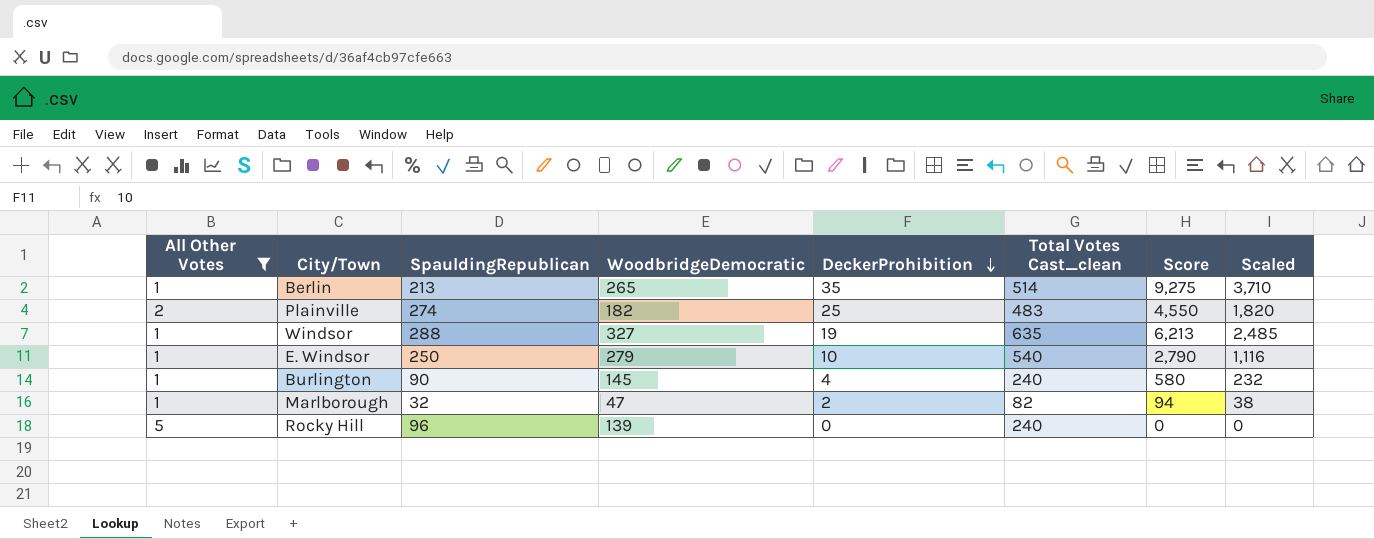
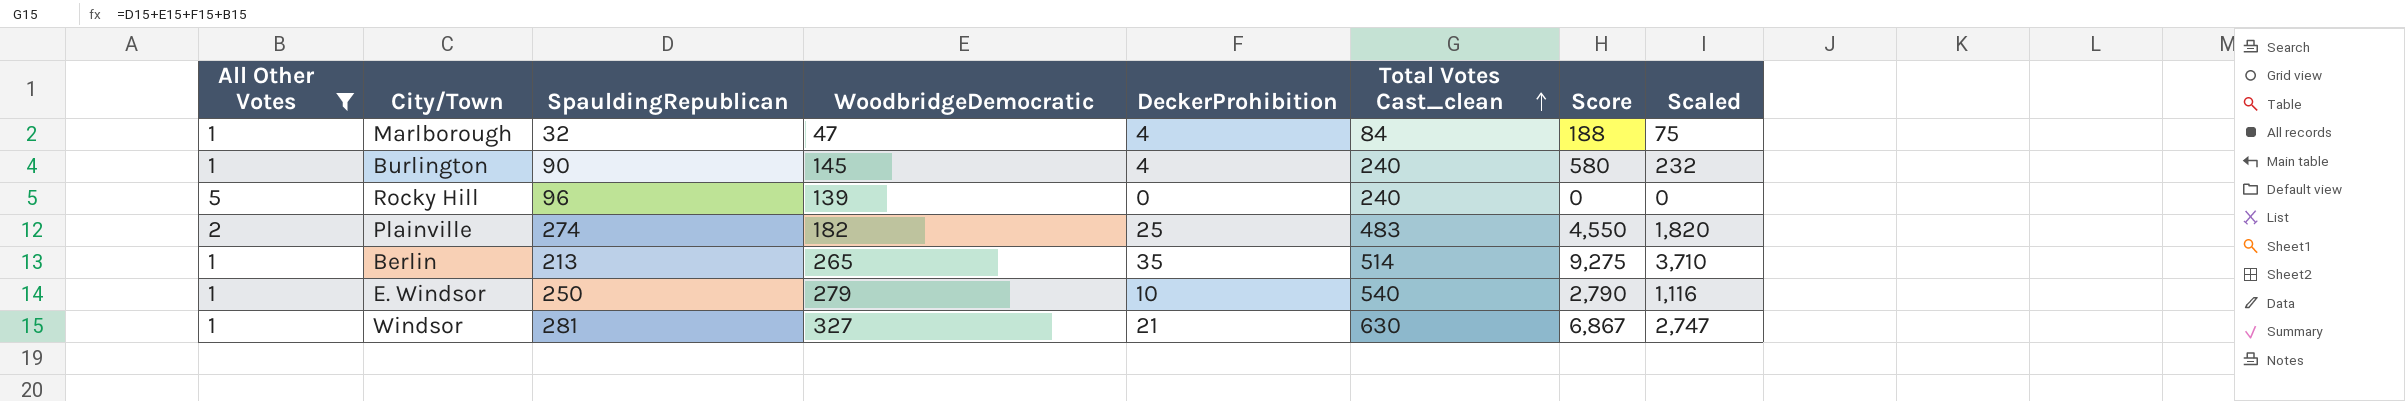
row order: DeckerProhibition descending -> Total Votes Cast_clean ascending
Marlborough | DeckerProhibition: 2 -> 4
Marlborough | Total Votes Cast_clean: 82 -> 84
Marlborough | Score: 94 -> 188
Marlborough | Scaled: 38 -> 75
Windsor | SpauldingRepublican: 288 -> 281
Windsor | DeckerProhibition: 19 -> 21
Windsor | Total Votes Cast_clean: 635 -> 630
Windsor | Score: 6,213 -> 6,867
Windsor | Scaled: 2,485 -> 2,747

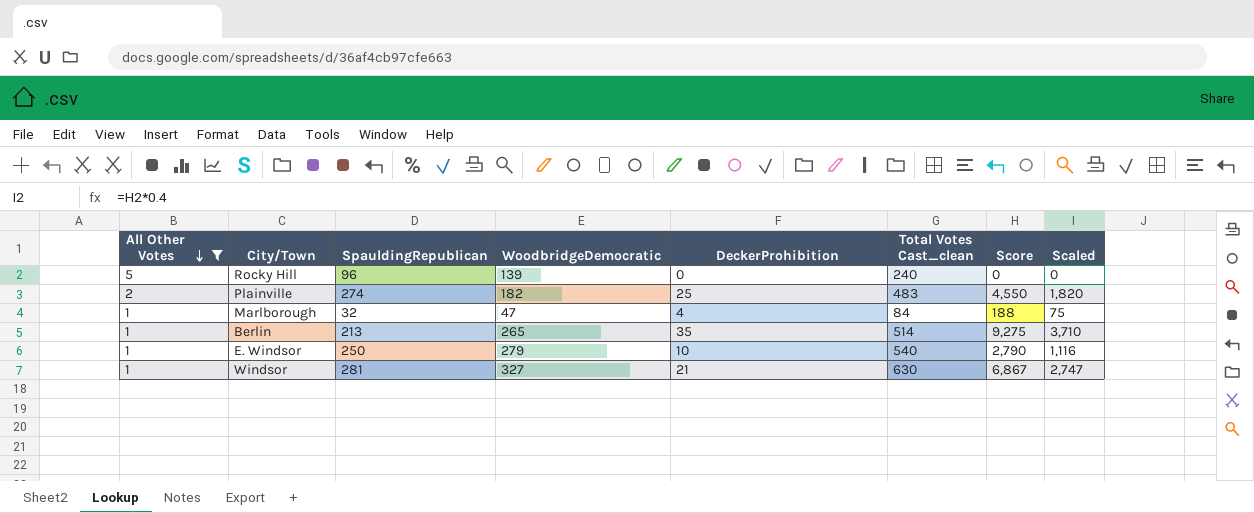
row order: Total Votes Cast_clean ascending -> All Other Votes descending
row Burlington: 1 | 90 | 145 | 4 | 240 | 580 | 232 -> none

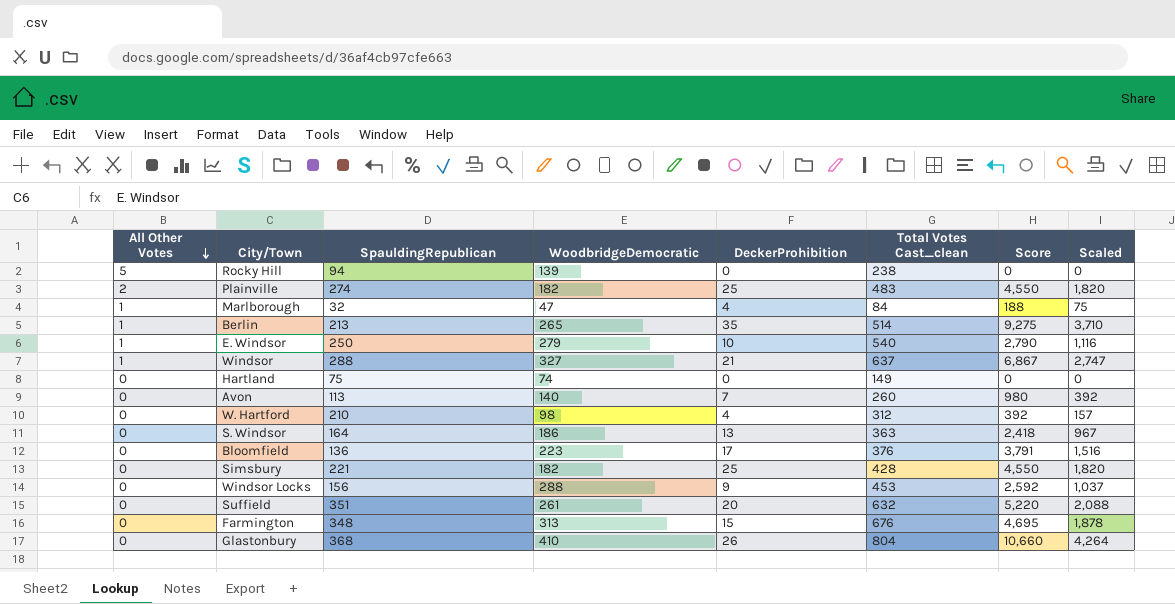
filter: All Other Votes != 0 -> none
Rocky Hill | SpauldingRepublican: 96 -> 94
Rocky Hill | Total Votes Cast_clean: 240 -> 238
Windsor | SpauldingRepublican: 281 -> 288
Windsor | Total Votes Cast_clean: 630 -> 637

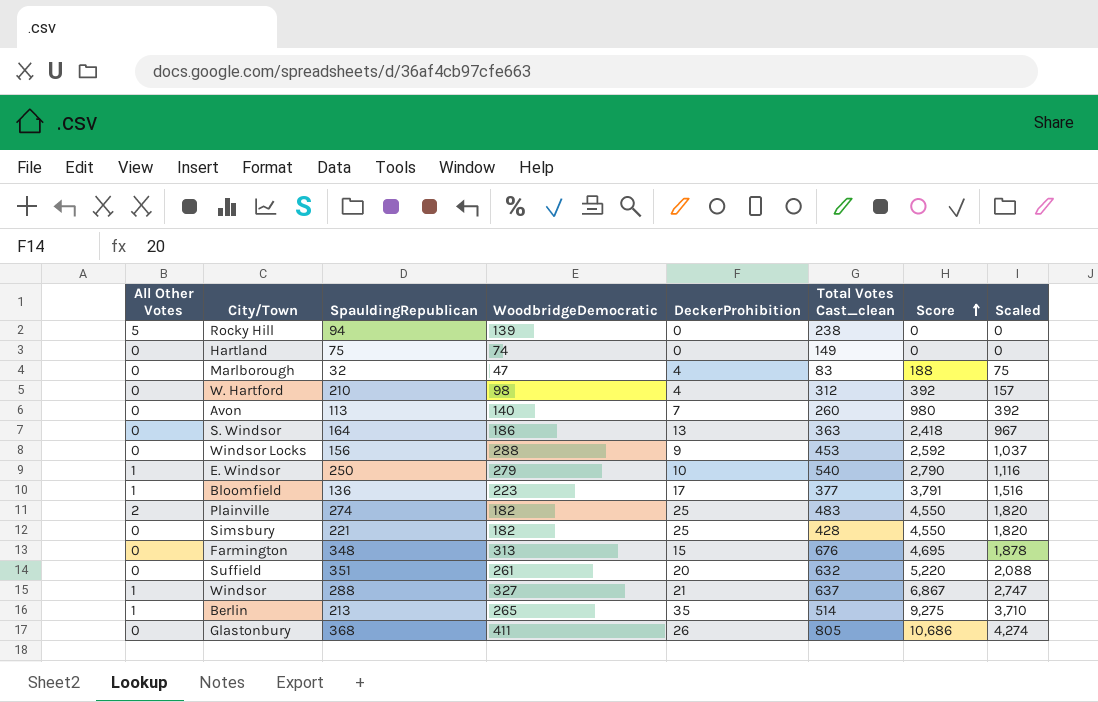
row order: All Other Votes descending -> Score ascending
Marlborough | All Other Votes: 1 -> 0
Marlborough | Total Votes Cast_clean: 84 -> 83
Bloomfield | All Other Votes: 0 -> 1
Bloomfield | Total Votes Cast_clean: 376 -> 377
Glastonbury | WoodbridgeDemocratic: 410 -> 411
Glastonbury | Total Votes Cast_clean: 804 -> 805
Glastonbury | Score: 10,660 -> 10,686
Glastonbury | Scaled: 4,264 -> 4,274

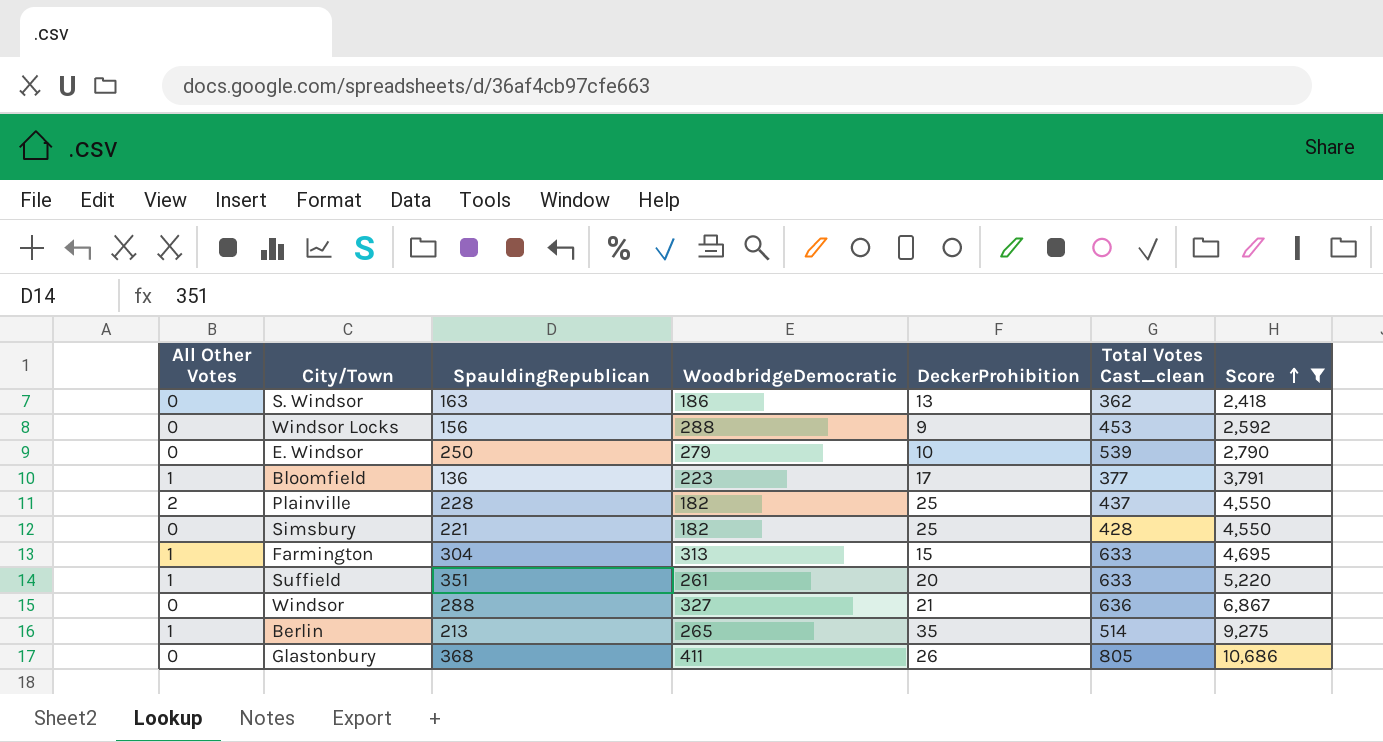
filter: none -> Score >= 2,418
column Scaled | formula: [Score] * 0.4 -> none
S. Windsor | SpauldingRepublican: 164 -> 163
S. Windsor | Total Votes Cast_clean: 363 -> 362
E. Windsor | All Other Votes: 1 -> 0
E. Windsor | Total Votes Cast_clean: 540 -> 539
Plainville | SpauldingRepublican: 274 -> 228
Plainville | Total Votes Cast_clean: 483 -> 437
Farmington | All Other Votes: 0 -> 1
Farmington | SpauldingRepublican: 348 -> 304
Farmington | Total Votes Cast_clean: 676 -> 633
Suffield | All Other Votes: 0 -> 1
Suffield | Total Votes Cast_clean: 632 -> 633
Windsor | All Other Votes: 1 -> 0
Windsor | Total Votes Cast_clean: 637 -> 636

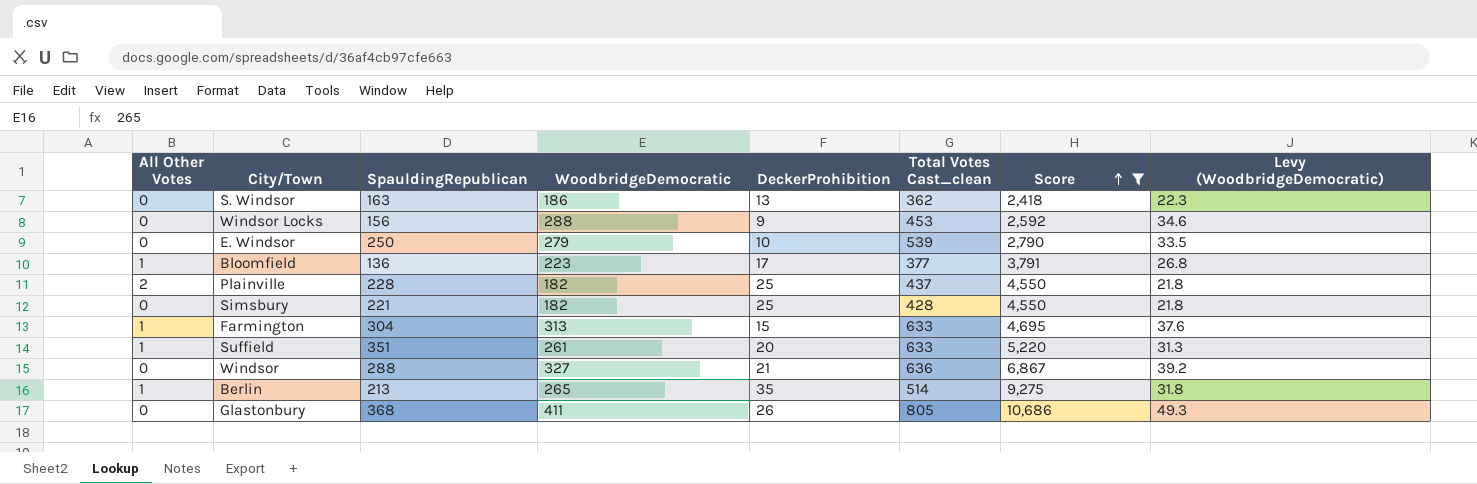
column Levy (WoodbridgeDemocratic) | formula: none -> [WoodbridgeDemocratic] * 0.12

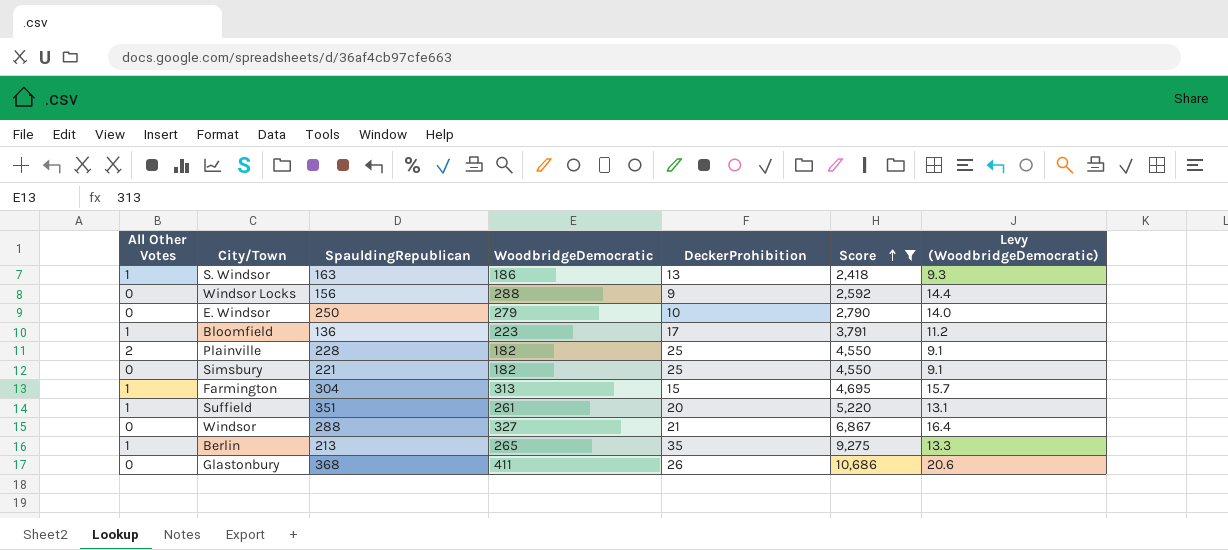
column Total Votes Cast_clean | formula: [All Other Votes] + [SpauldingRepublican] + [WoodbridgeDemocratic] + [DeckerProhibition] -> none
column Levy (WoodbridgeDemocratic) | formula: [WoodbridgeDemocratic] * 0.12 -> [WoodbridgeDemocratic] * 0.05
S. Windsor | All Other Votes: 0 -> 1

